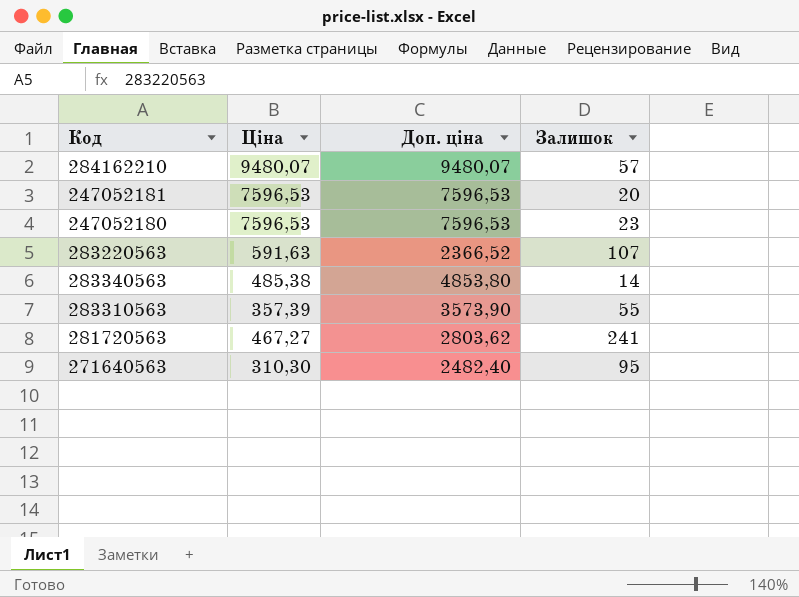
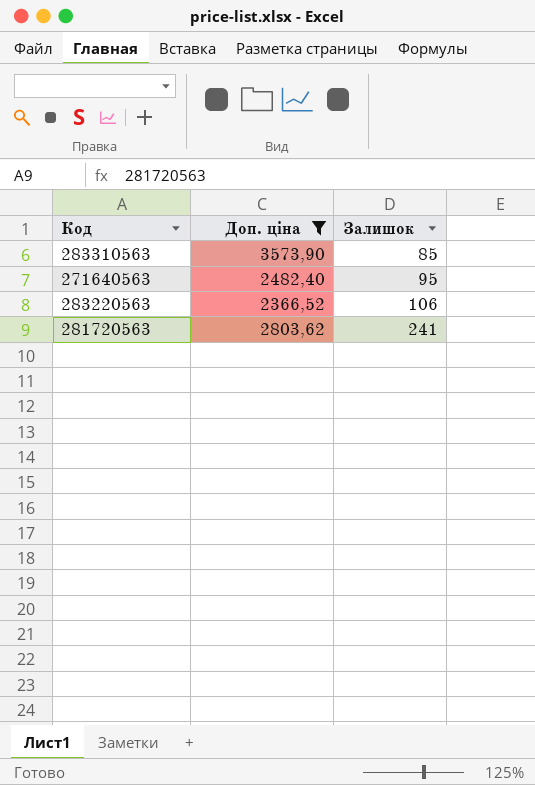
filter: none -> Доп. ціна <= 3573,90
row order: none -> Залишок ascending
column Ціна | position: 2 -> none
283310563 | Залишок: 55 -> 85
283220563 | Залишок: 107 -> 106

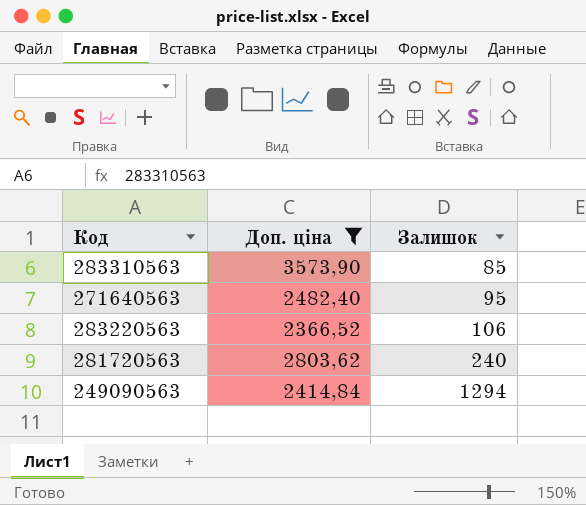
281720563 | Залишок: 241 -> 240
row 249090563: none -> 2414,84 | 1294

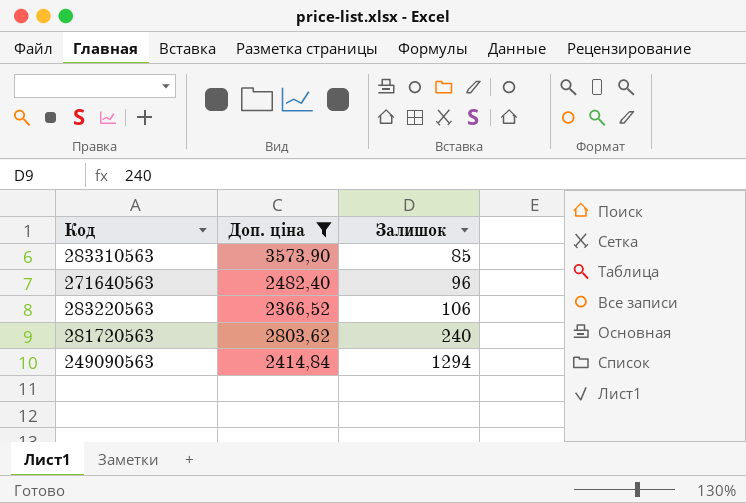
271640563 | Залишок: 95 -> 96

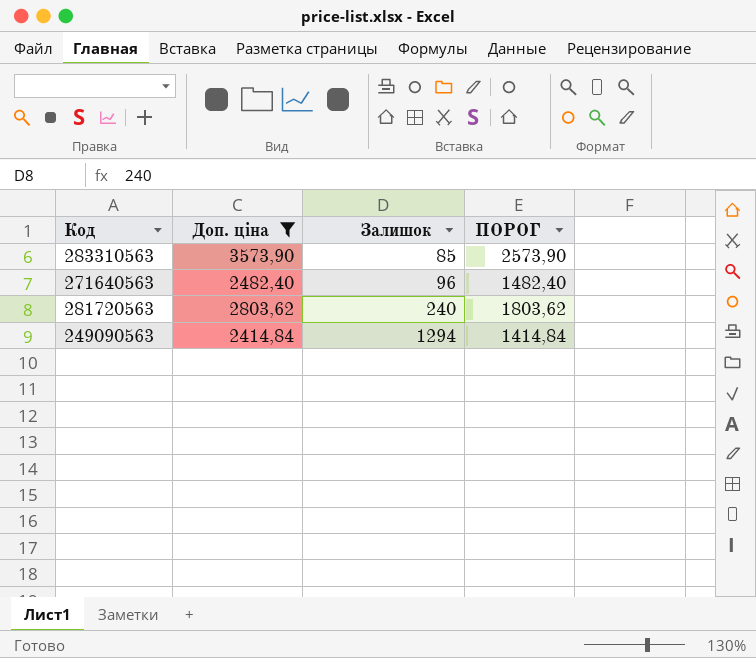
column ПОРОГ | formula: none -> [Доп. ціна] - 1000
row 283220563: 2366,52 | 106 -> none

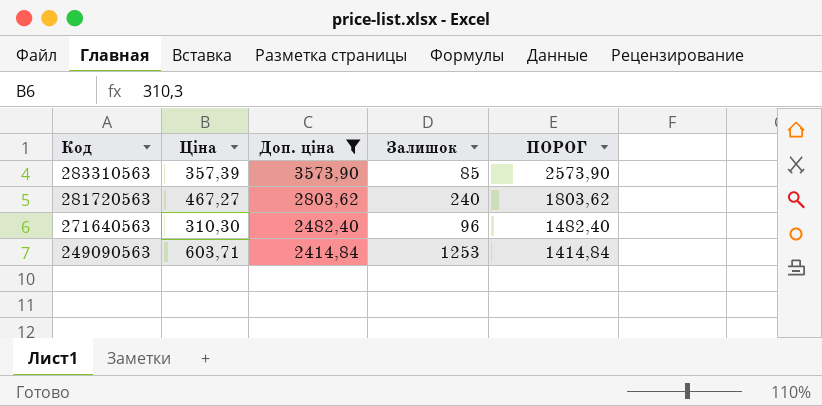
row order: Залишок ascending -> Код descending
column Ціна | position: none -> 2
249090563 | Залишок: 1294 -> 1253

